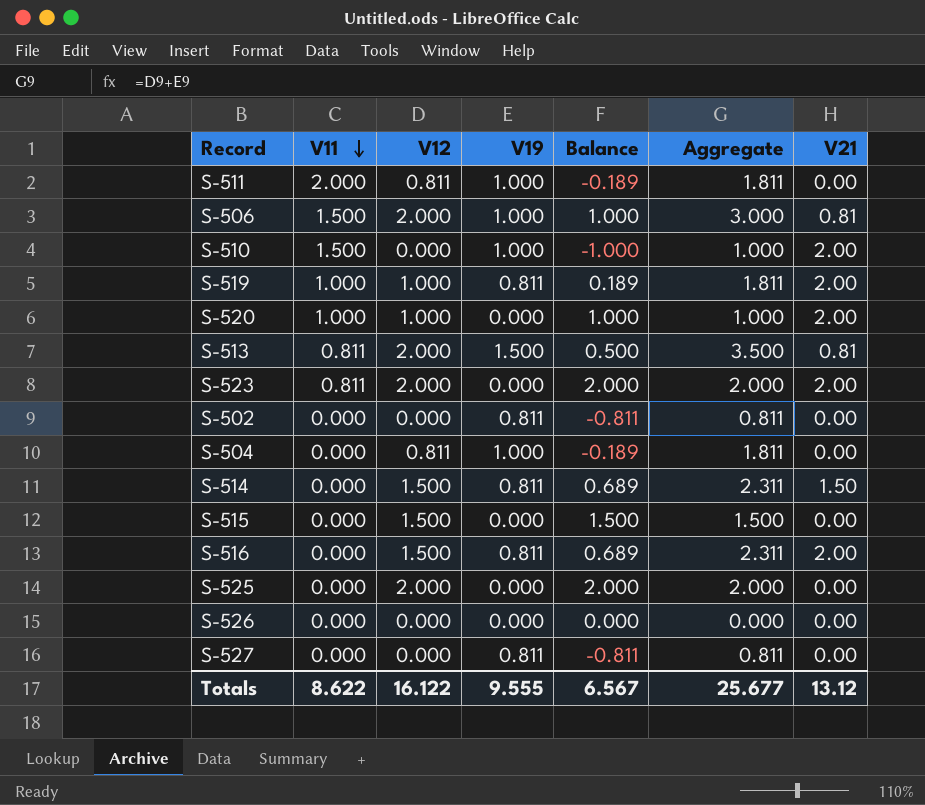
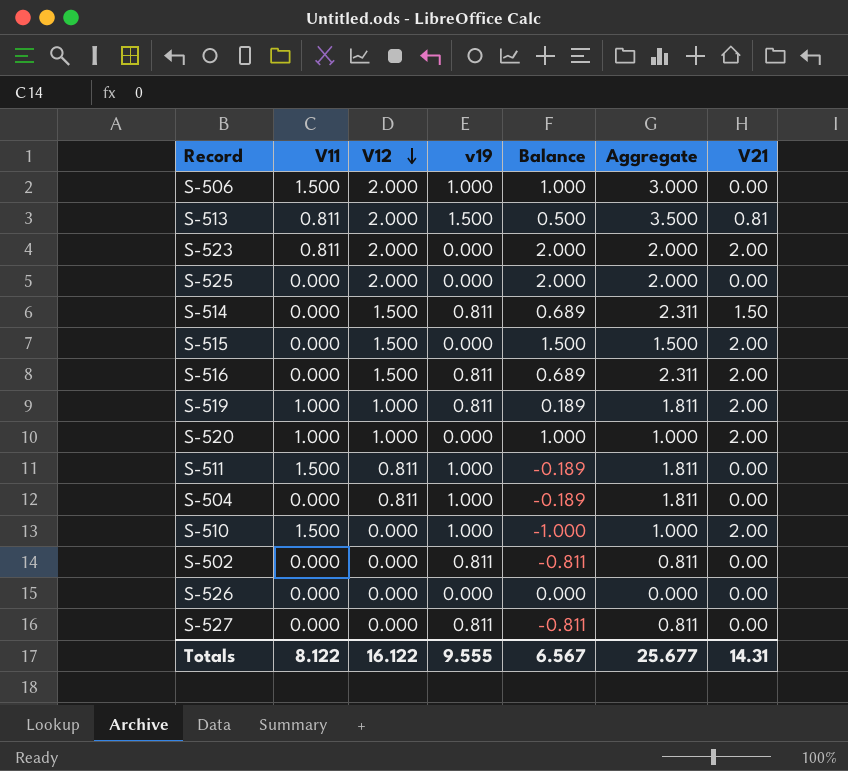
row order: V11 descending -> V12 descending
column name: V19 -> v19
S-506 | V21: 0.81 -> 0.00
S-515 | V21: 0.00 -> 2.00
S-511 | V11: 2.000 -> 1.500
Totals | V11: 8.622 -> 8.122
Totals | V21: 13.12 -> 14.31

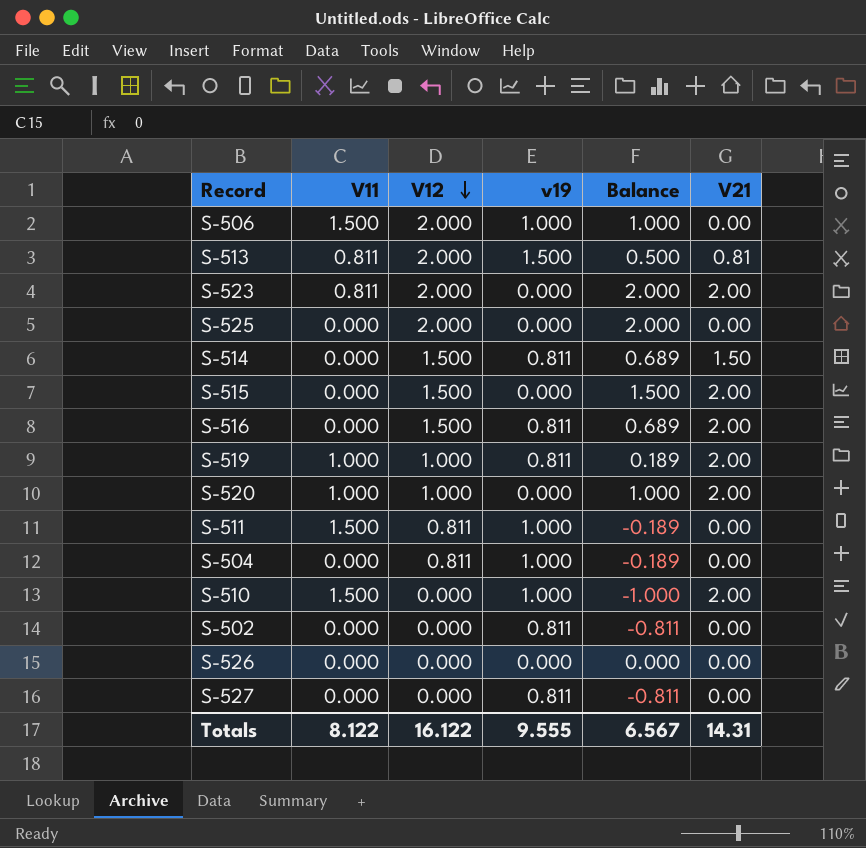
column Aggregate | formula: [V12] + [v19] -> none

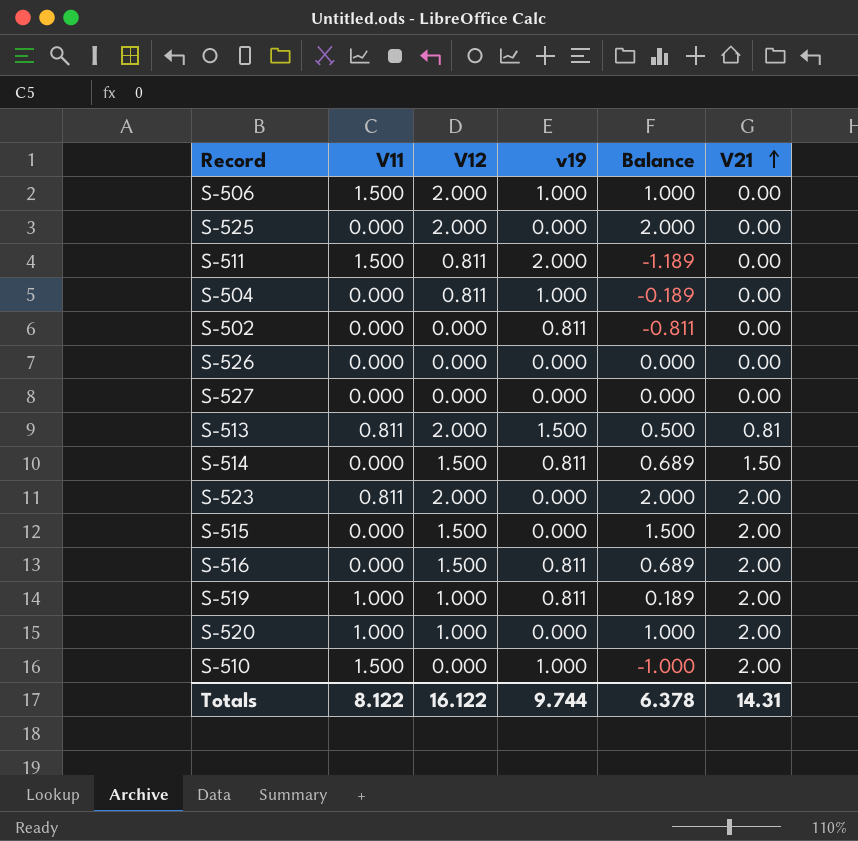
row order: V12 descending -> V21 ascending
S-511 | v19: 1.000 -> 2.000
S-511 | Balance: -0.189 -> -1.189
S-527 | v19: 0.811 -> 0.000
S-527 | Balance: -0.811 -> 0.000
Totals | v19: 9.555 -> 9.744
Totals | Balance: 6.567 -> 6.378

